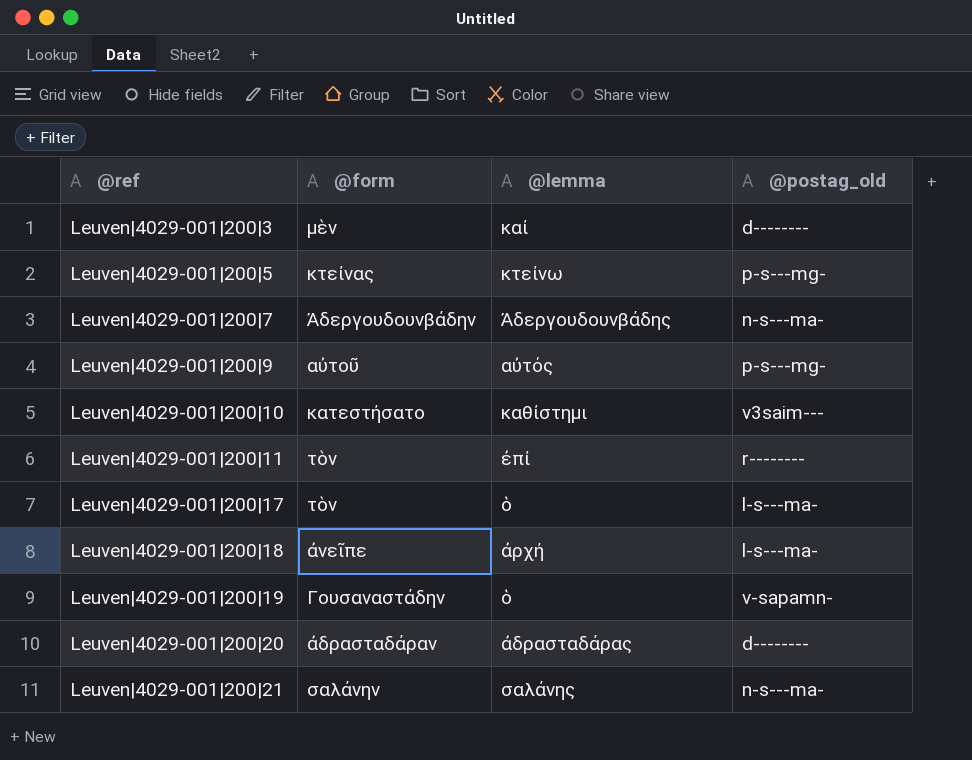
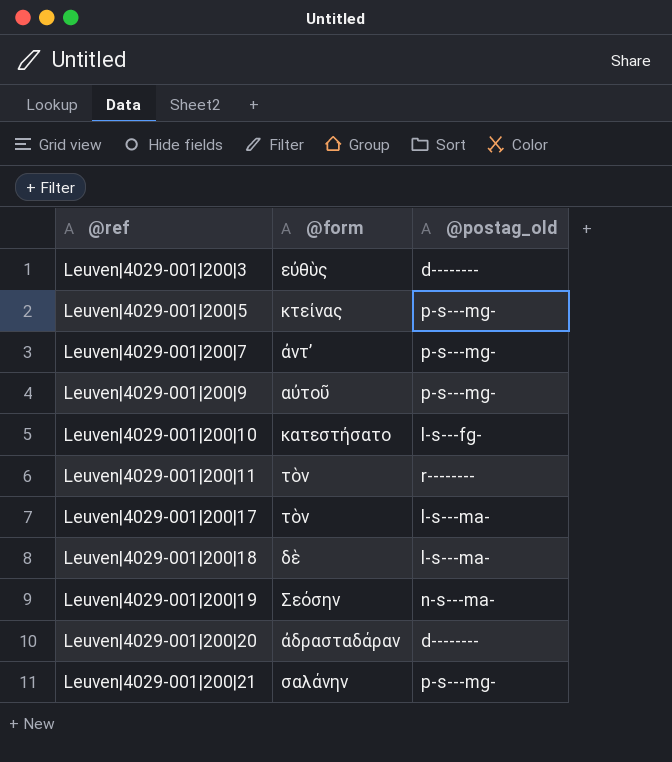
column @lemma | position: 3 -> none
Leuven|4029-001|200|3 | @form: μὲν -> εὐθὺς
Leuven|4029-001|200|7 | @form: Ἀδεργουδουνβάδην -> ἀντ’
Leuven|4029-001|200|7 | @postag_old: n-s---ma- -> p-s---mg-
Leuven|4029-001|200|10 | @postag_old: v3saim--- -> l-s---fg-
Leuven|4029-001|200|18 | @form: ἀνεῖπε -> δὲ
Leuven|4029-001|200|19 | @form: Γουσαναστάδην -> Σεόσην
Leuven|4029-001|200|19 | @postag_old: v-sapamn- -> n-s---ma-
Leuven|4029-001|200|21 | @postag_old: n-s---ma- -> p-s---mg-

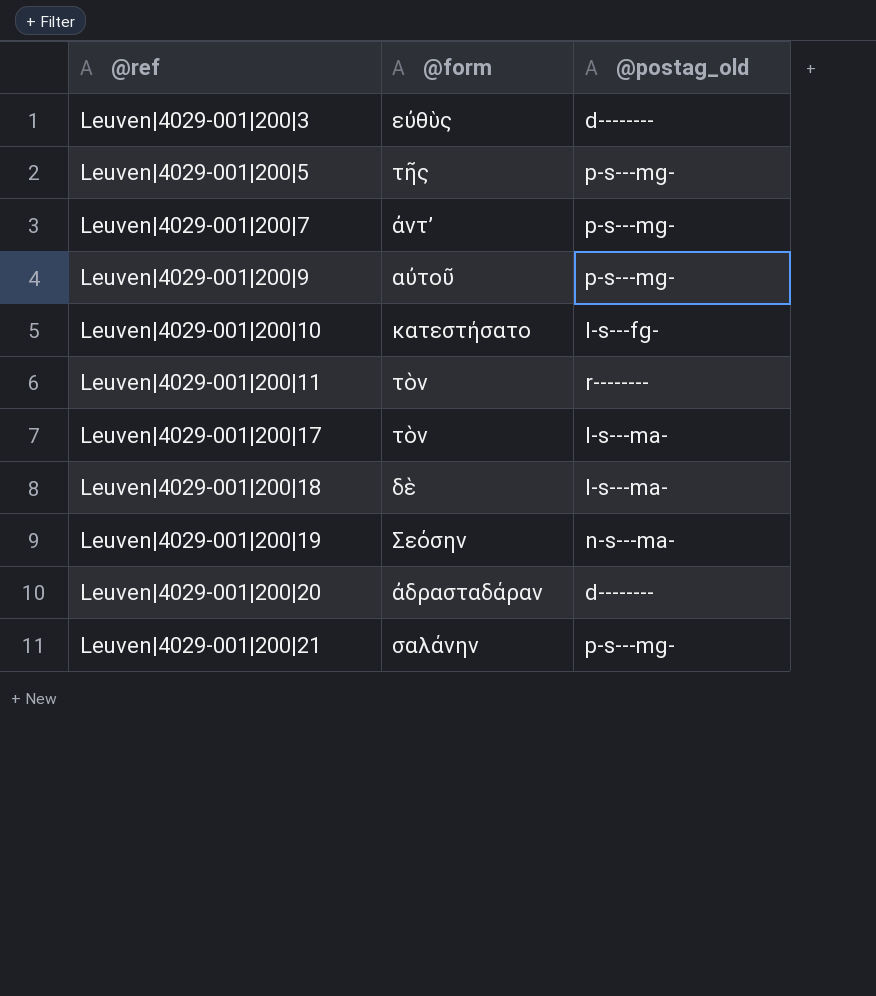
Leuven|4029-001|200|5 | @form: κτείνας -> τῆς

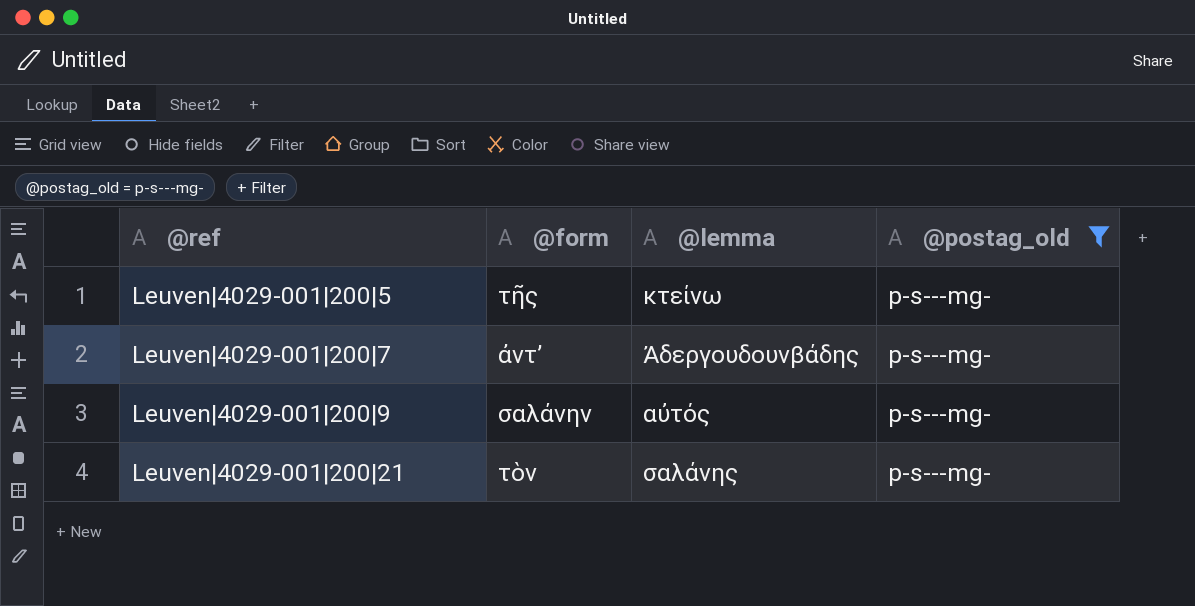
filter: none -> @postag_old = p-s---mg-
column @lemma | position: none -> 3
Leuven|4029-001|200|9 | @form: αὐτοῦ -> σαλάνην
Leuven|4029-001|200|21 | @form: σαλάνην -> τὸν

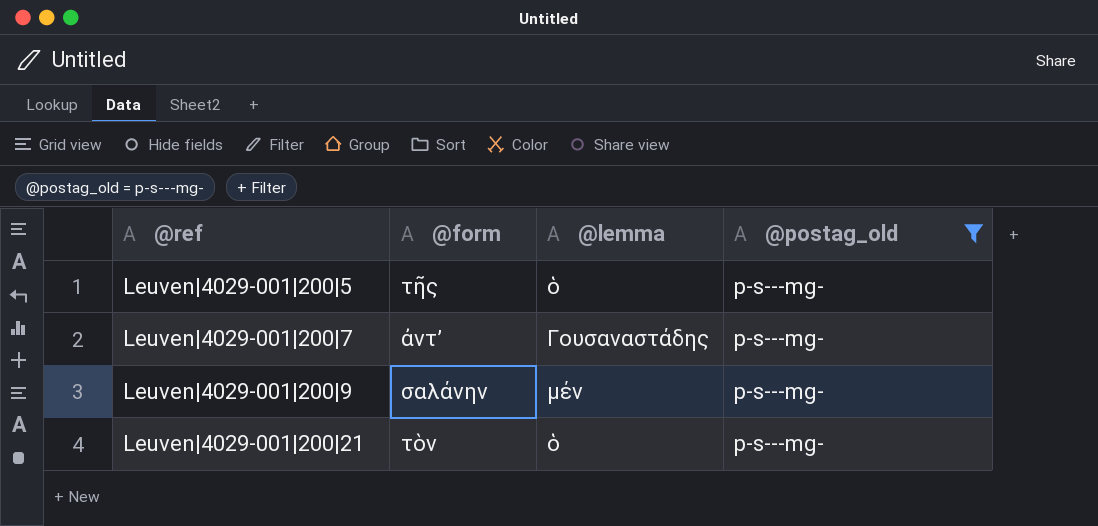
Leuven|4029-001|200|5 | @lemma: κτείνω -> ὁ
Leuven|4029-001|200|7 | @lemma: Ἀδεργουδουνβάδης -> Γουσαναστάδης
Leuven|4029-001|200|9 | @lemma: αὐτός -> μέν
Leuven|4029-001|200|21 | @lemma: σαλάνης -> ὁ

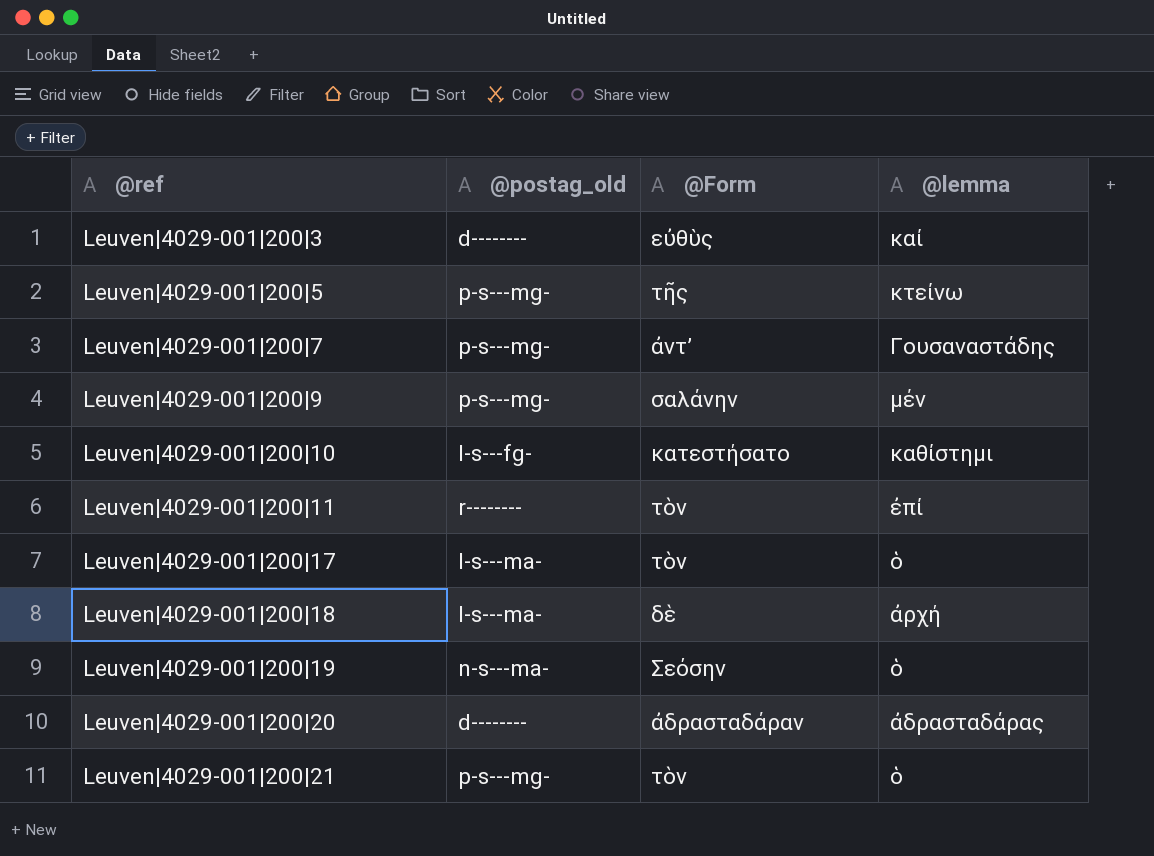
filter: @postag_old = p-s---mg- -> none
column @postag_old | position: 4 -> 2
column name: @form -> @Form
Leuven|4029-001|200|5 | @lemma: ὁ -> κτείνω

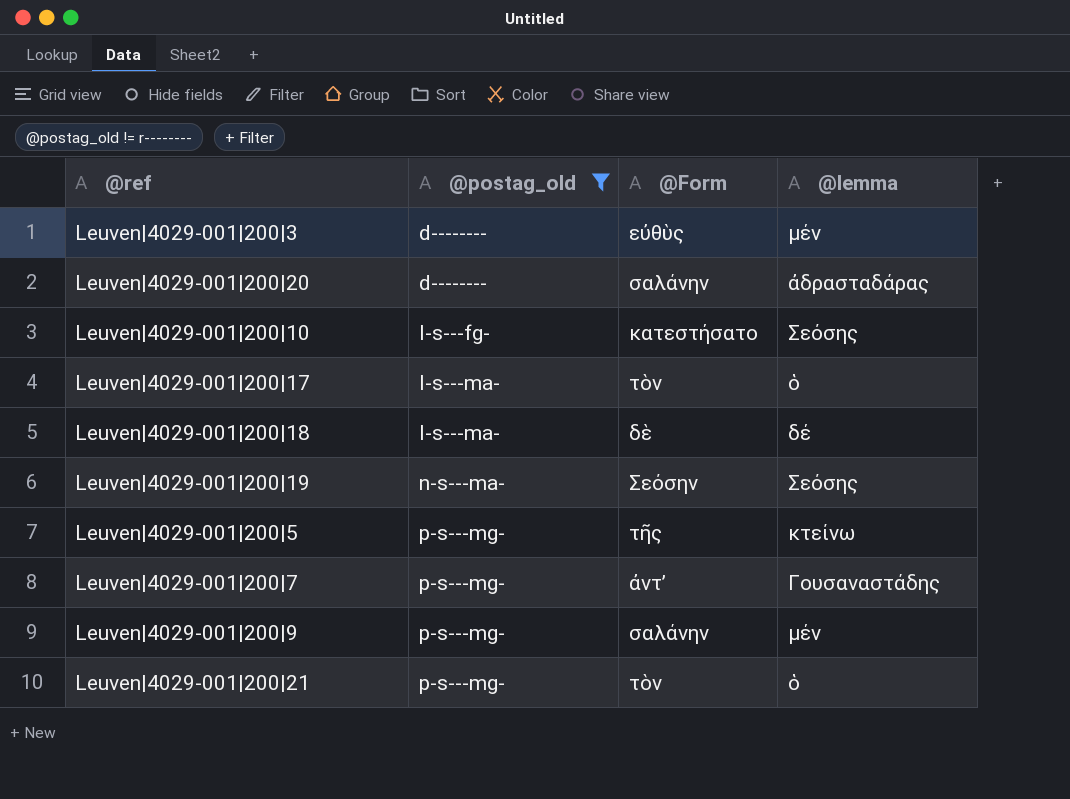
filter: none -> @postag_old != r--------
row order: @ref ascending -> @postag_old ascending
Leuven|4029-001|200|3 | @lemma: καί -> μέν
Leuven|4029-001|200|20 | @Form: ἀδρασταδάραν -> σαλάνην
Leuven|4029-001|200|10 | @lemma: καθίστημι -> Σεόσης
Leuven|4029-001|200|18 | @lemma: ἀρχή -> δέ
Leuven|4029-001|200|19 | @lemma: ὁ -> Σεόσης

